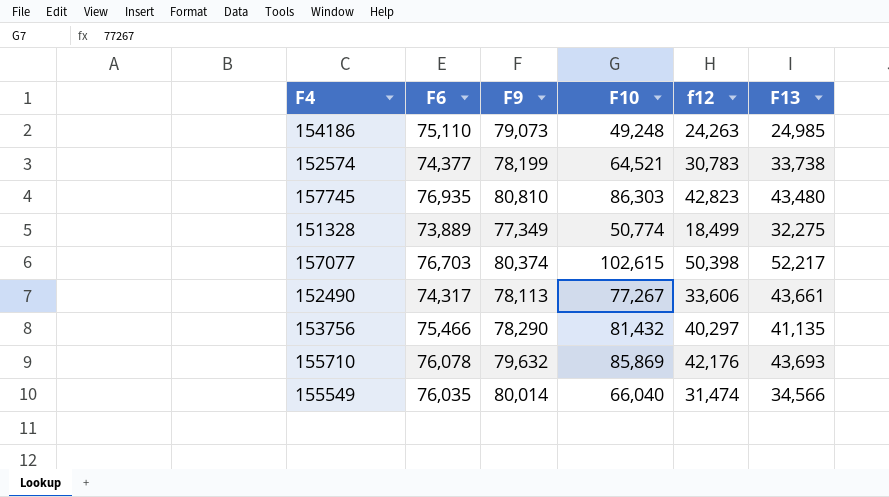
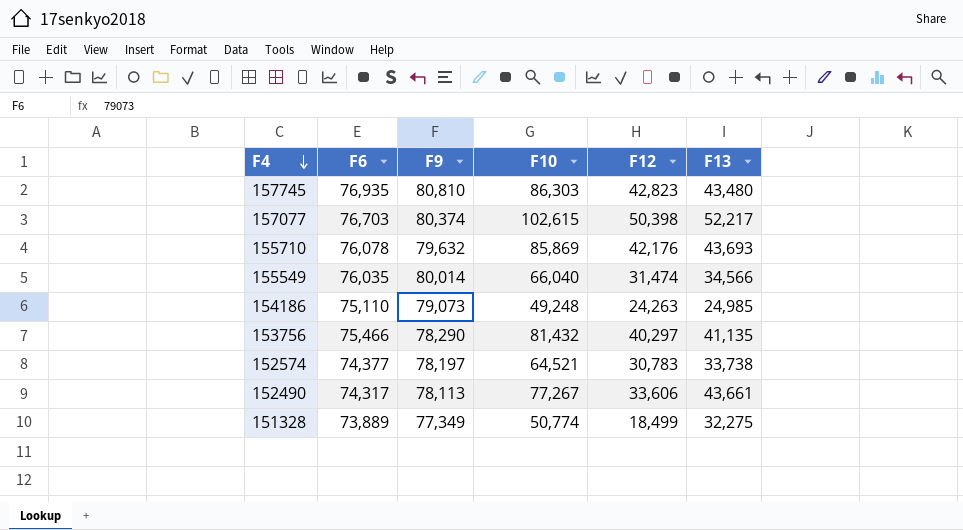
row order: none -> F4 descending
column name: f12 -> F12
152574 | F9: 78,199 -> 78,197

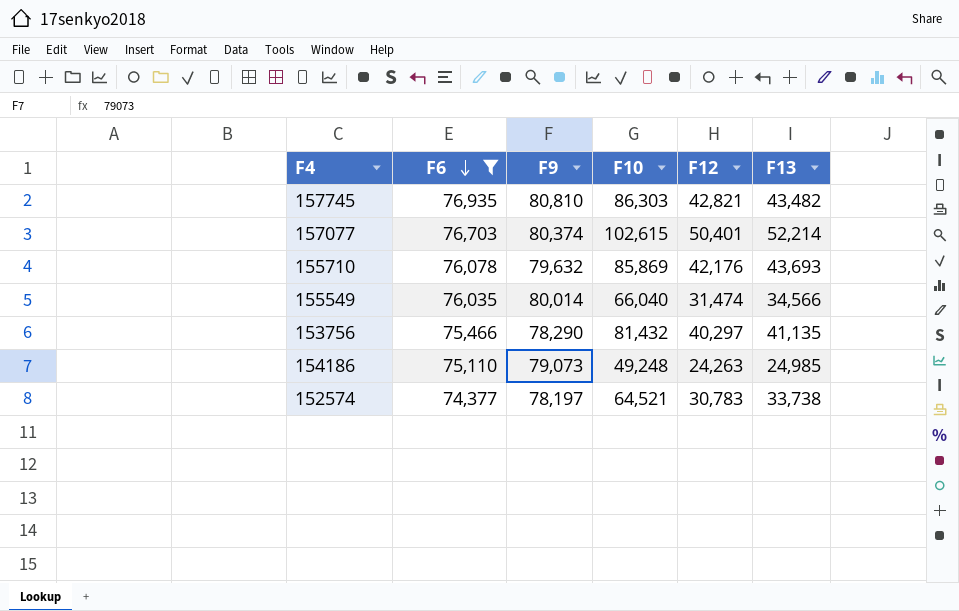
filter: none -> F6 >= 74,377
row order: F4 descending -> F6 descending
157745 | F12: 42,823 -> 42,821
157745 | F13: 43,480 -> 43,482
157077 | F12: 50,398 -> 50,401
157077 | F13: 52,217 -> 52,214

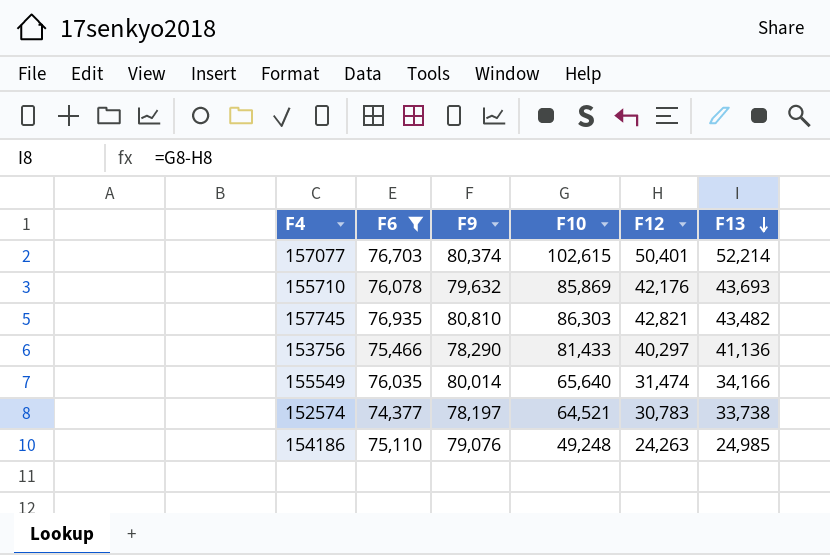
row order: F6 descending -> F13 descending
153756 | F10: 81,432 -> 81,433
153756 | F13: 41,135 -> 41,136
155549 | F10: 66,040 -> 65,640
155549 | F13: 34,566 -> 34,166
154186 | F9: 79,073 -> 79,076

